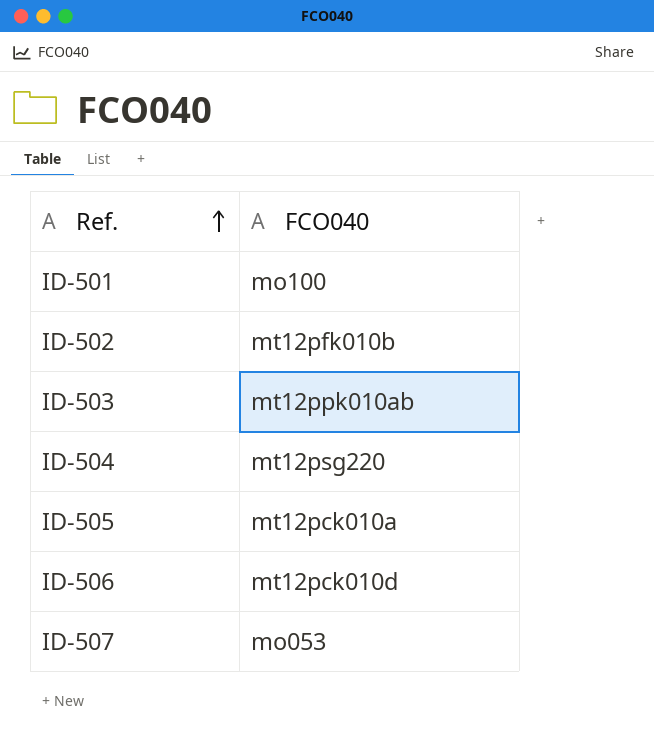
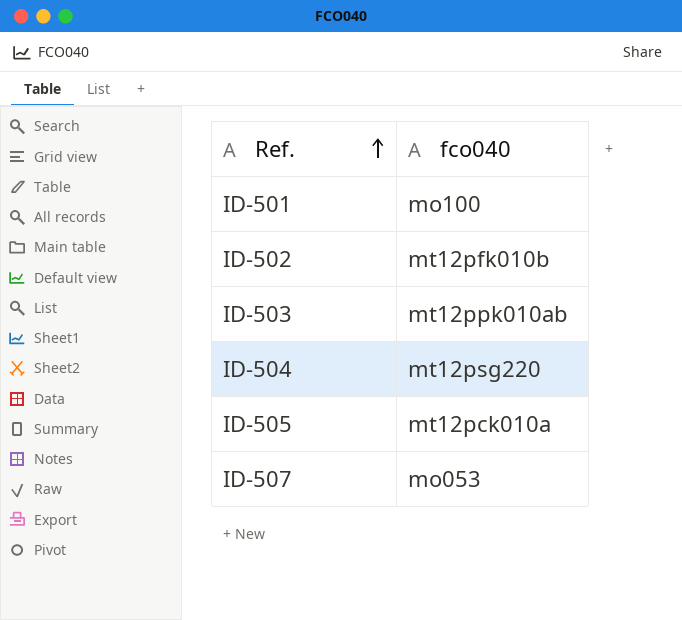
column name: FCO040 -> fco040
row ID-506: mt12pck010d -> none

